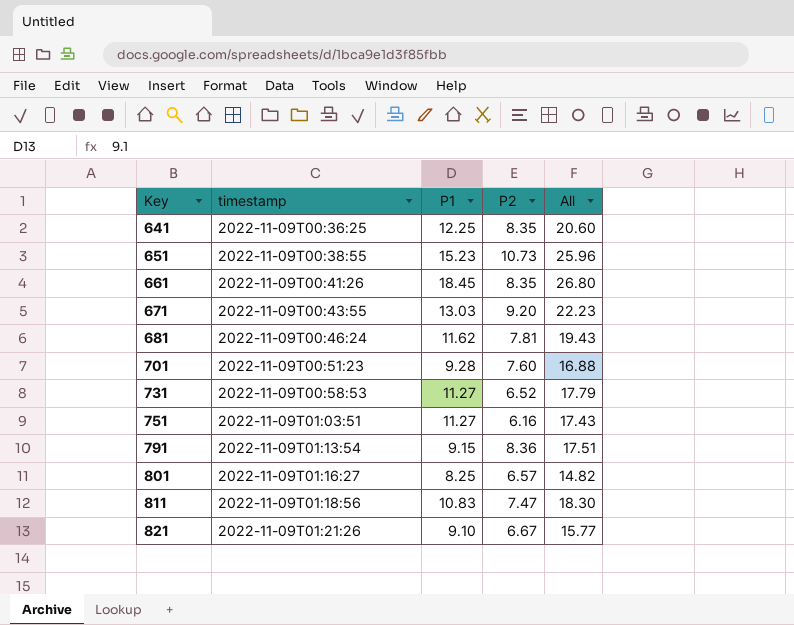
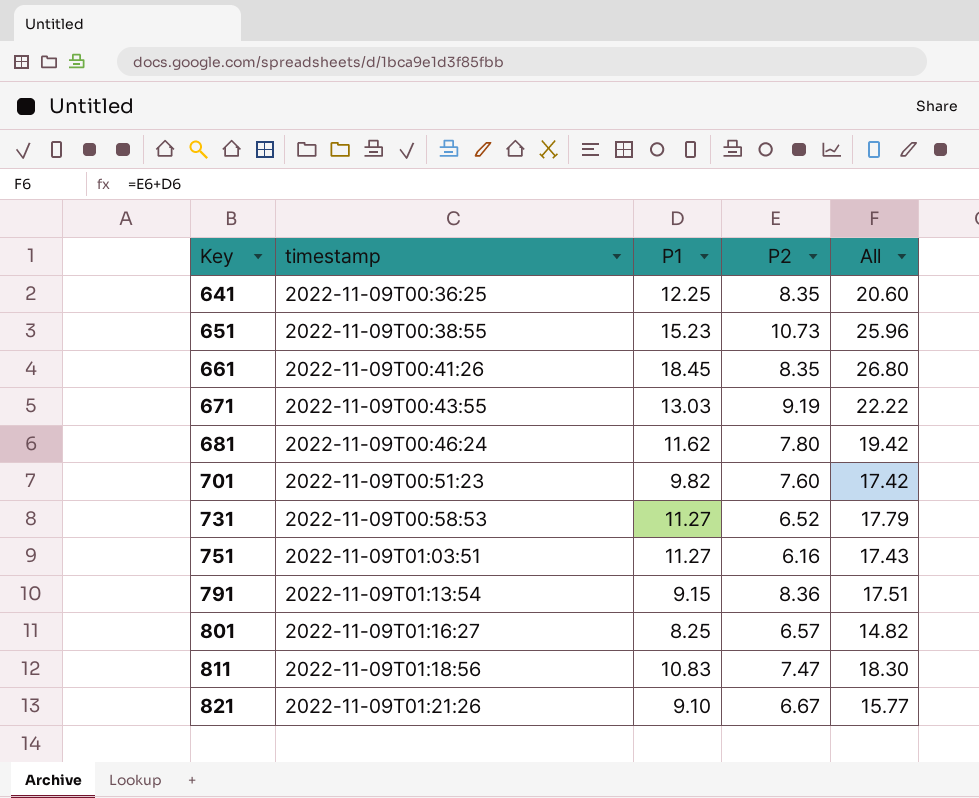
671 | P2: 9.20 -> 9.19
671 | All: 22.23 -> 22.22
681 | P2: 7.81 -> 7.80
681 | All: 19.43 -> 19.42
701 | P1: 9.28 -> 9.82
701 | All: 16.88 -> 17.42

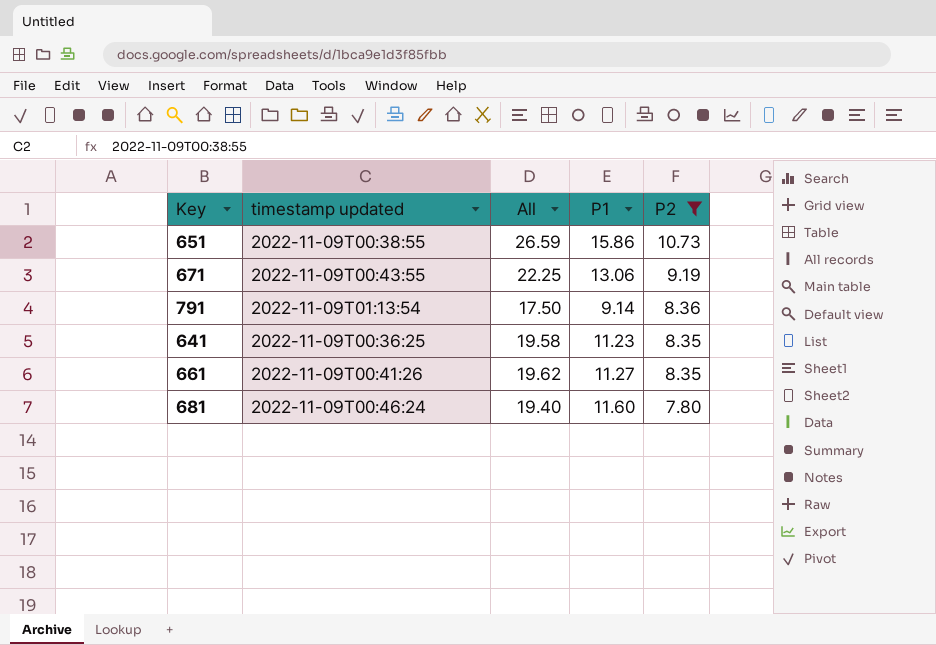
filter: none -> P2 >= 7.80
row order: Key ascending -> P2 descending
column name: timestamp -> timestamp updated
column All | position: 5 -> 3
651 | All: 25.96 -> 26.59
651 | P1: 15.23 -> 15.86
671 | All: 22.22 -> 22.25
671 | P1: 13.03 -> 13.06
791 | All: 17.51 -> 17.50
791 | P1: 9.15 -> 9.14
641 | All: 20.60 -> 19.58
641 | P1: 12.25 -> 11.23
661 | All: 26.80 -> 19.62
661 | P1: 18.45 -> 11.27
681 | All: 19.42 -> 19.40
681 | P1: 11.62 -> 11.60

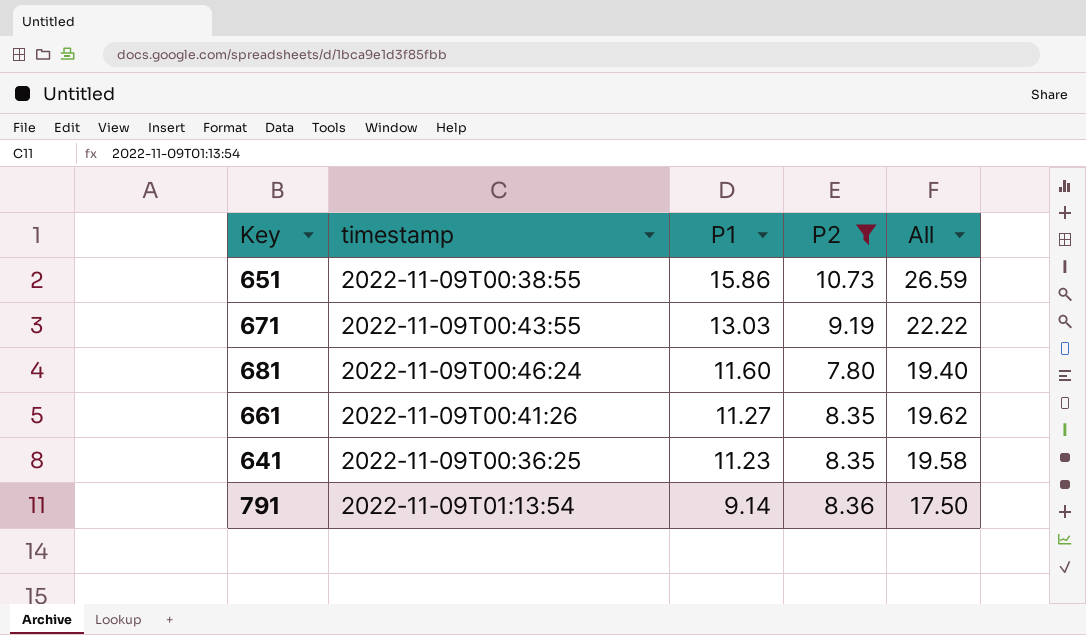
row order: P2 descending -> P1 descending
column name: timestamp updated -> timestamp
column All | position: 3 -> 5
671 | P1: 13.06 -> 13.03
671 | All: 22.25 -> 22.22

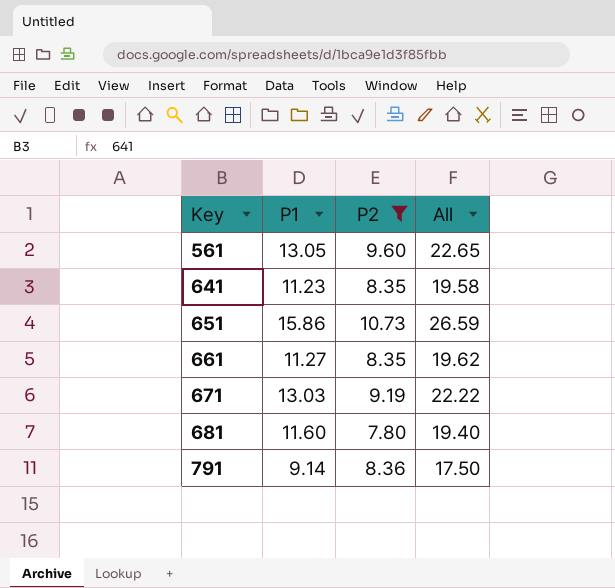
row order: P1 descending -> Key ascending
column timestamp | position: 2 -> none
row 561: none -> 13.05 | 9.60 | 22.65

